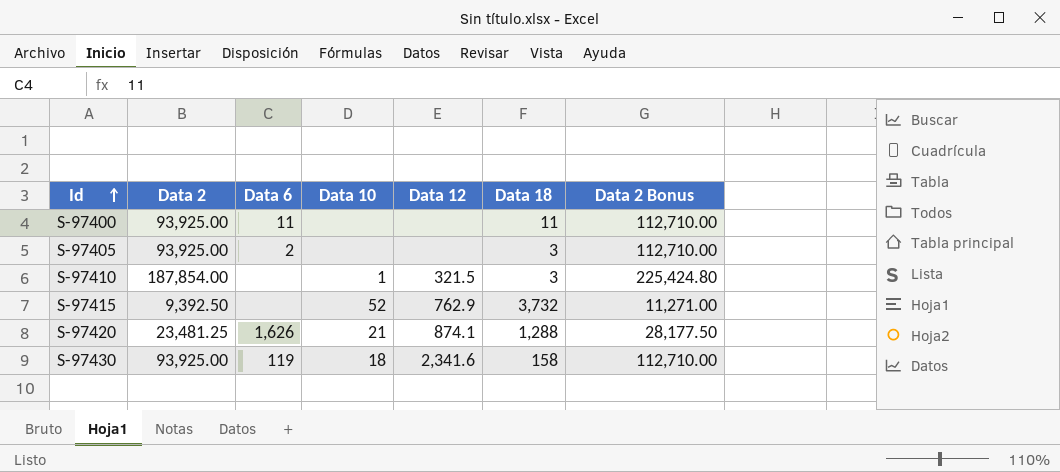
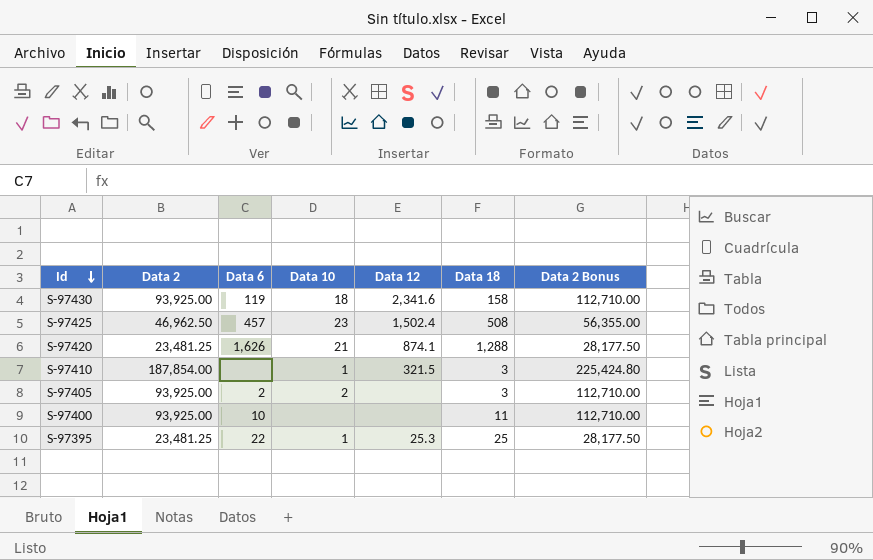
row order: Id ascending -> Id descending
row S-97415: 9,392.50 | none | 52 | 762.9 | 3,732 | 11,271.00 -> none
row S-97425: none -> 46,962.50 | 457 | 23 | 1,502.4 | 508 | 56,355.00
S-97405 | Data 10: none -> 2
S-97400 | Data 6: 11 -> 10
row S-97395: none -> 23,481.25 | 22 | 1 | 25.3 | 25 | 28,177.50

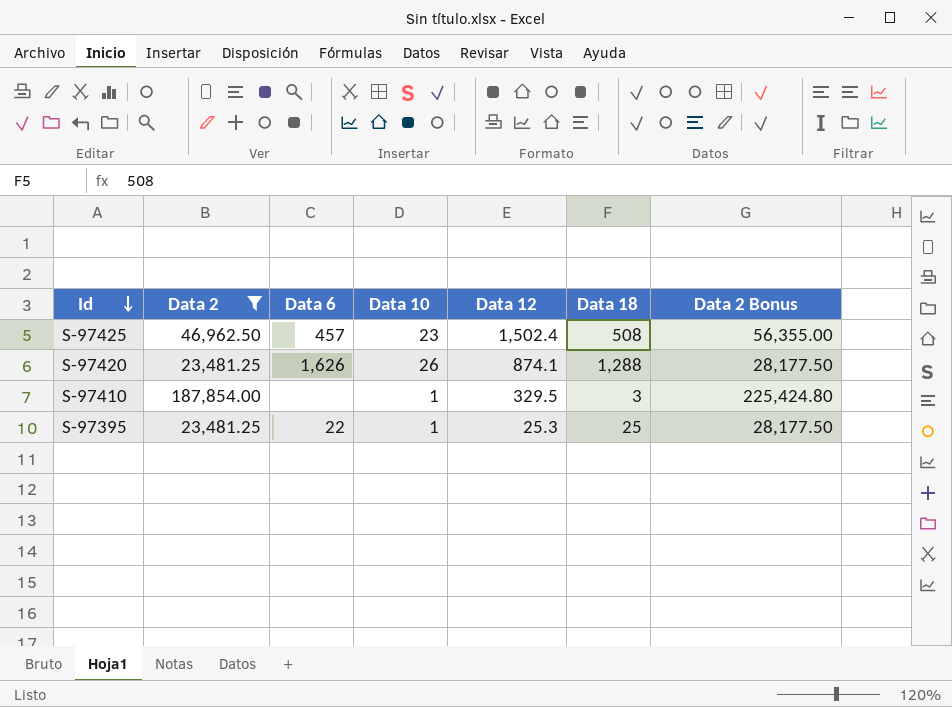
filter: none -> Data 2 != 93,925.00
S-97420 | Data 10: 21 -> 26
S-97410 | Data 12: 321.5 -> 329.5

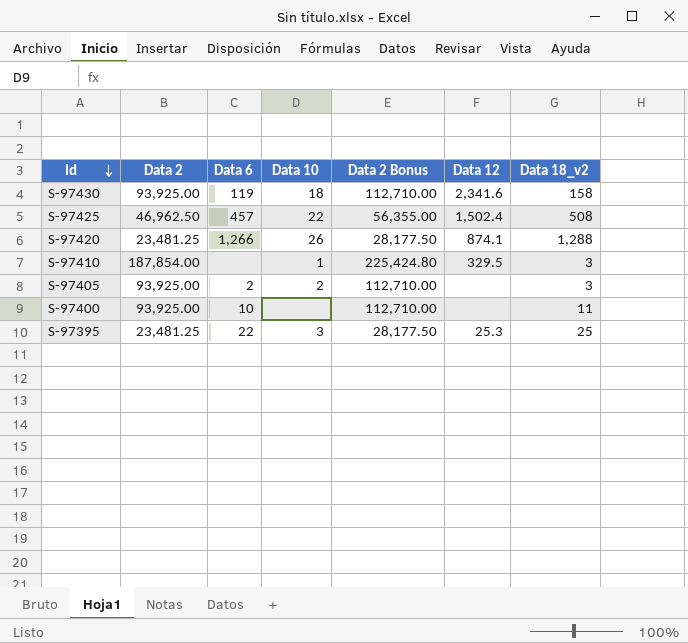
filter: Data 2 != 93,925.00 -> none
column Data 2 Bonus | position: 7 -> 5
column name: Data 18 -> Data 18_v2
S-97425 | Data 10: 23 -> 22
S-97420 | Data 6: 1,626 -> 1,266
S-97395 | Data 10: 1 -> 3

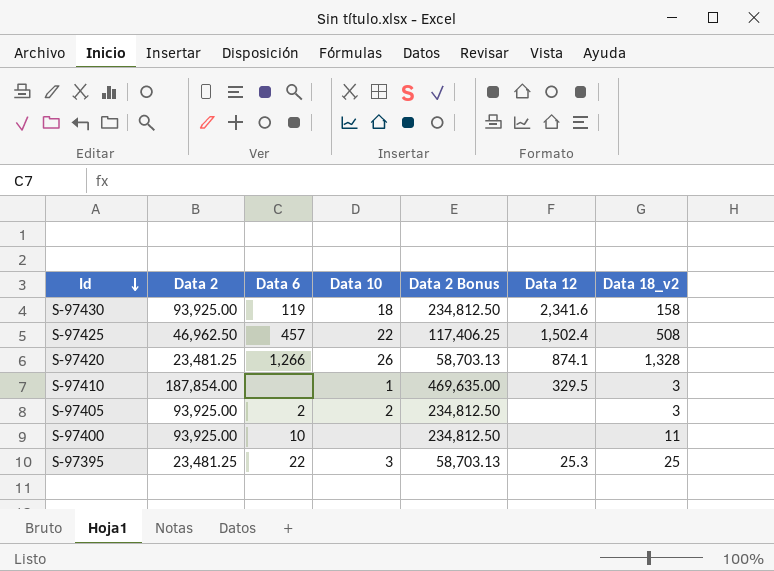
column Data 2 Bonus | formula: [Data 2] * 1.2 -> [Data 2] * 2.5
S-97420 | Data 18_v2: 1,288 -> 1,328

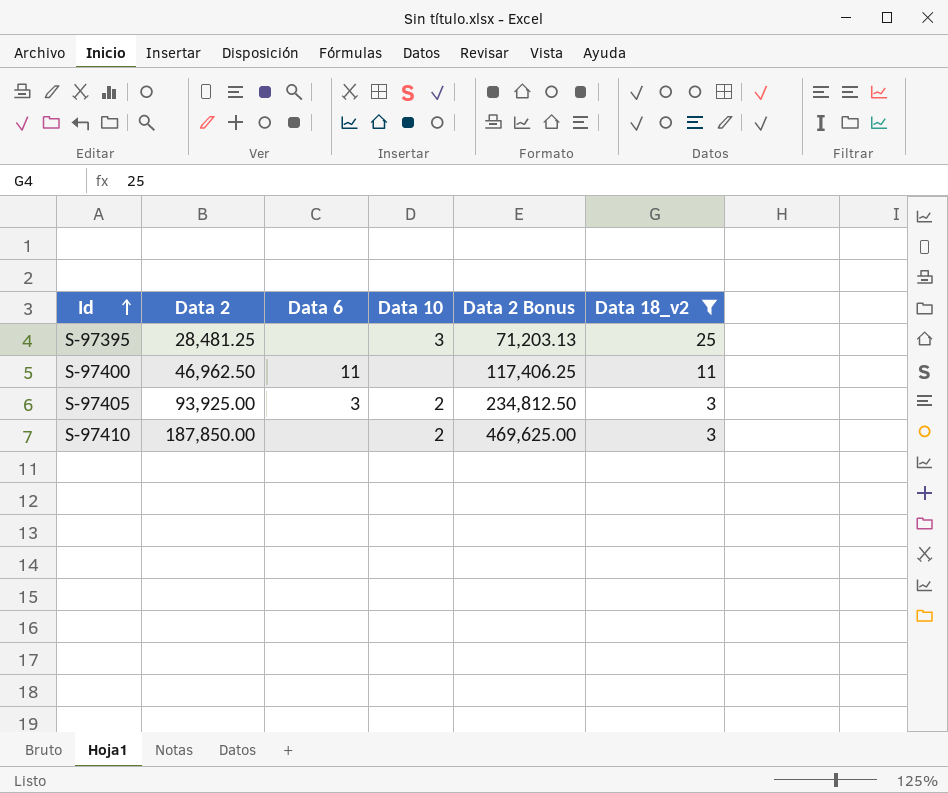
filter: none -> Data 18_v2 <= 25
row order: Id descending -> Id ascending
column Data 12 | position: 6 -> none
S-97395 | Data 2: 23,481.25 -> 28,481.25
S-97395 | Data 6: 22 -> none
S-97395 | Data 2 Bonus: 58,703.13 -> 71,203.13
S-97400 | Data 2: 93,925.00 -> 46,962.50
S-97400 | Data 6: 10 -> 11
S-97400 | Data 2 Bonus: 234,812.50 -> 117,406.25
S-97405 | Data 6: 2 -> 3
S-97410 | Data 2: 187,854.00 -> 187,850.00
S-97410 | Data 10: 1 -> 2
S-97410 | Data 2 Bonus: 469,635.00 -> 469,625.00

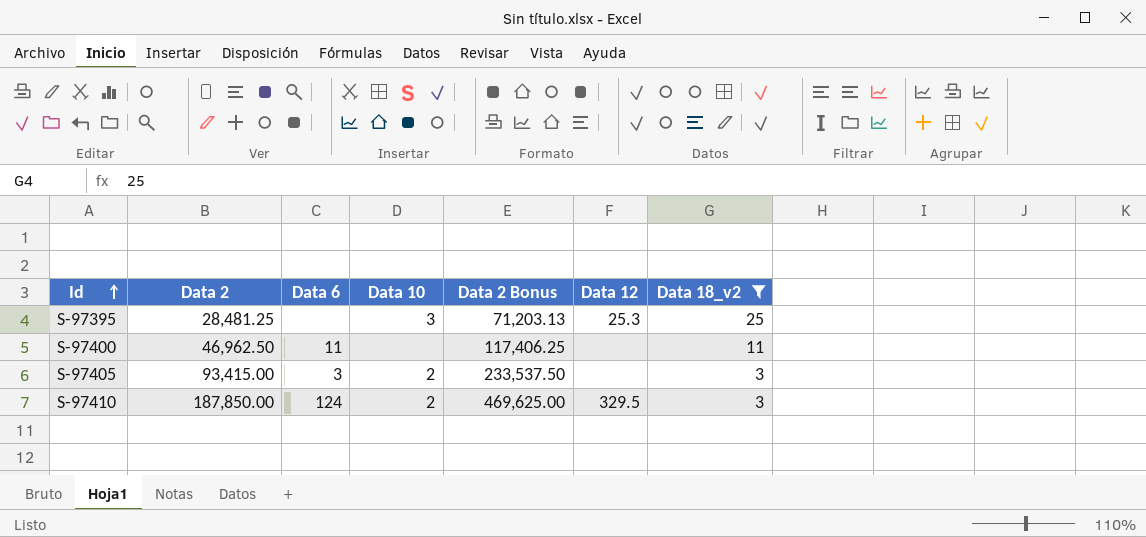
column Data 12 | position: none -> 6
S-97405 | Data 2: 93,925.00 -> 93,415.00
S-97405 | Data 2 Bonus: 234,812.50 -> 233,537.50
S-97410 | Data 6: none -> 124

